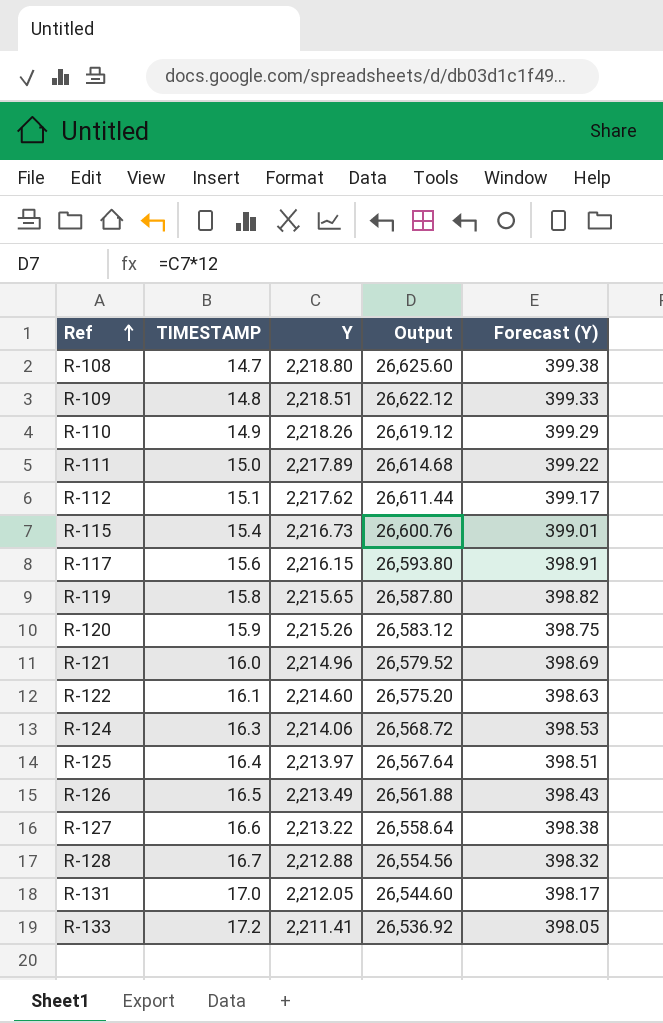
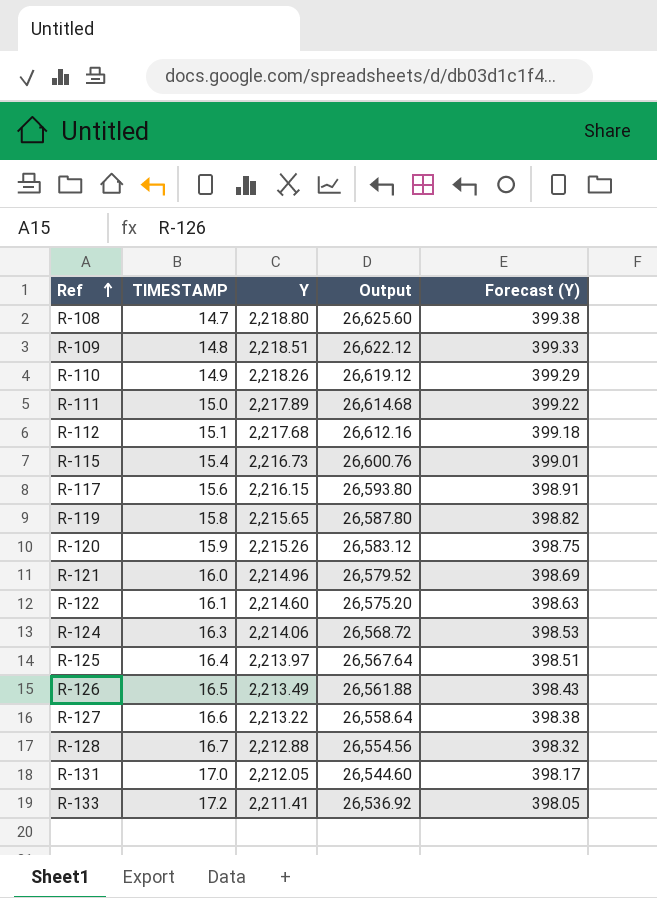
R-112 | Y: 2,217.62 -> 2,217.68
R-112 | Output: 26,611.44 -> 26,612.16
R-112 | Forecast (Y): 399.17 -> 399.18

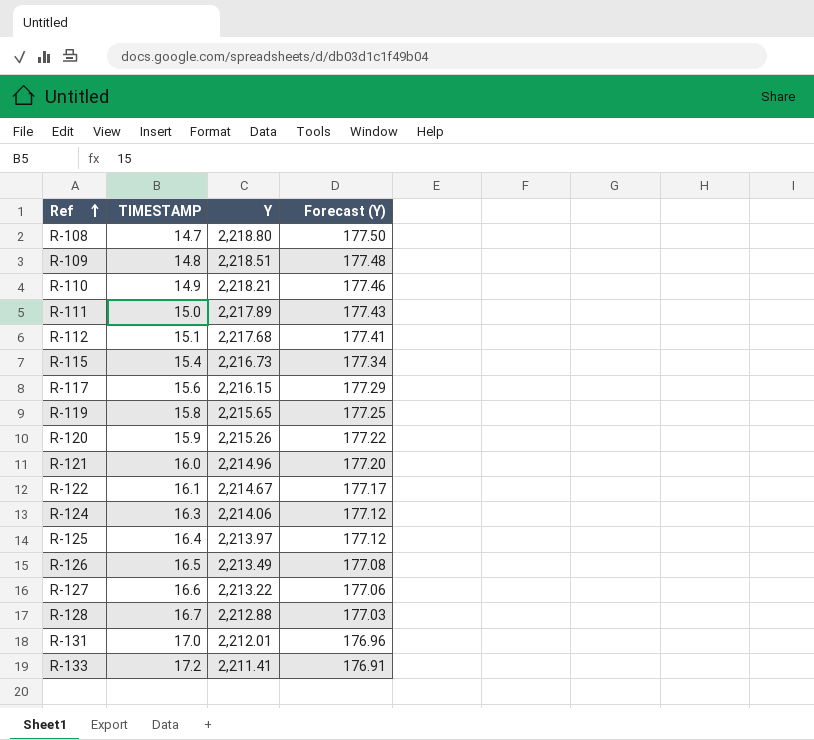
column Output | formula: [Y] * 12 -> none
column Forecast (Y) | formula: [Y] * 0.18 -> [Y] * 0.08
R-110 | Y: 2,218.26 -> 2,218.21
R-122 | Y: 2,214.60 -> 2,214.67
R-131 | Y: 2,212.05 -> 2,212.01

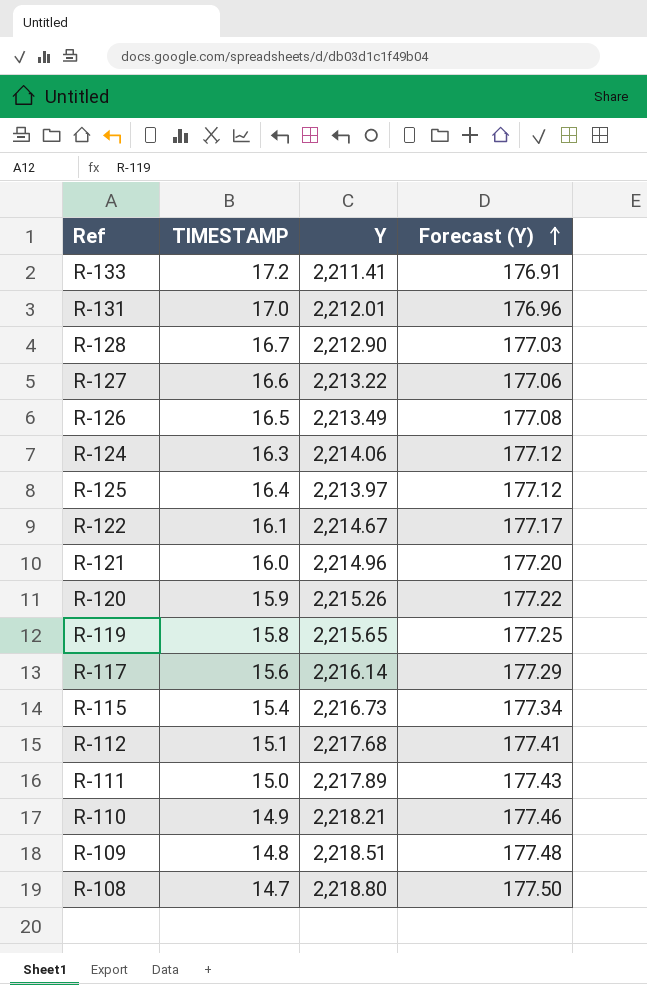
row order: Ref ascending -> Forecast (Y) ascending
R-128 | Y: 2,212.88 -> 2,212.90
R-117 | Y: 2,216.15 -> 2,216.14

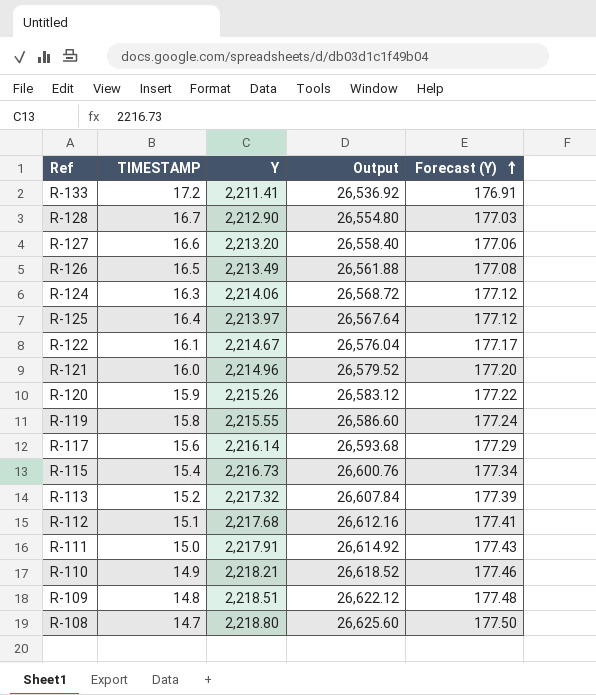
column Output | formula: none -> [Y] * 12
row R-131: 17.0 | 2,212.01 | 176.96 -> none
R-127 | Y: 2,213.22 -> 2,213.20
R-119 | Y: 2,215.65 -> 2,215.55
R-119 | Forecast (Y): 177.25 -> 177.24
row R-113: none -> 15.2 | 2,217.32 | 26,607.84 | 177.39
R-111 | Y: 2,217.89 -> 2,217.91

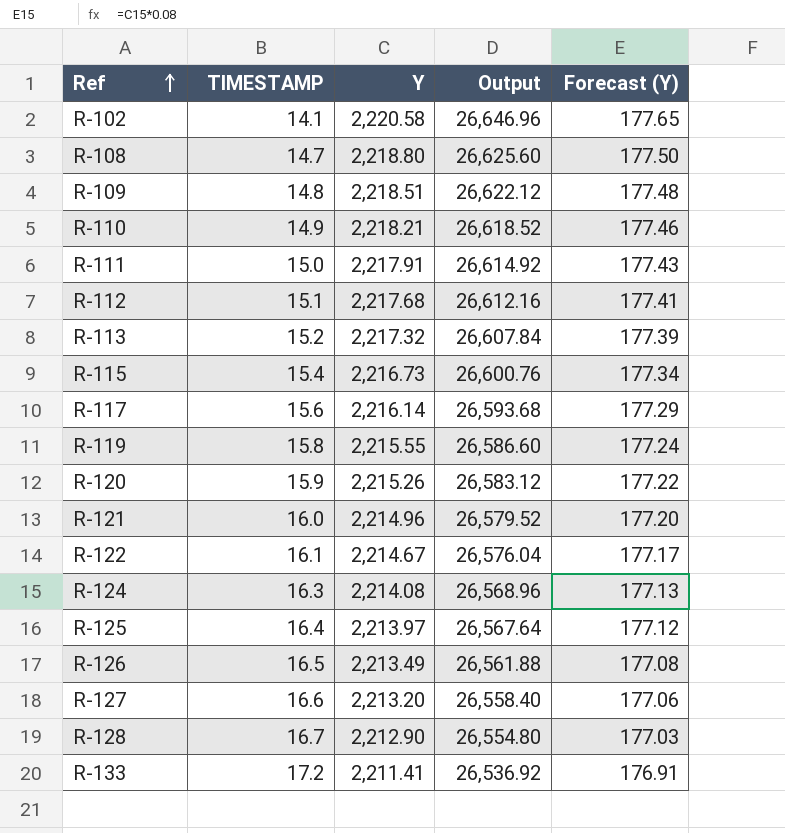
row order: Forecast (Y) ascending -> Ref ascending
row R-102: none -> 14.1 | 2,220.58 | 26,646.96 | 177.65
R-124 | Y: 2,214.06 -> 2,214.08
R-124 | Output: 26,568.72 -> 26,568.96
R-124 | Forecast (Y): 177.12 -> 177.13

